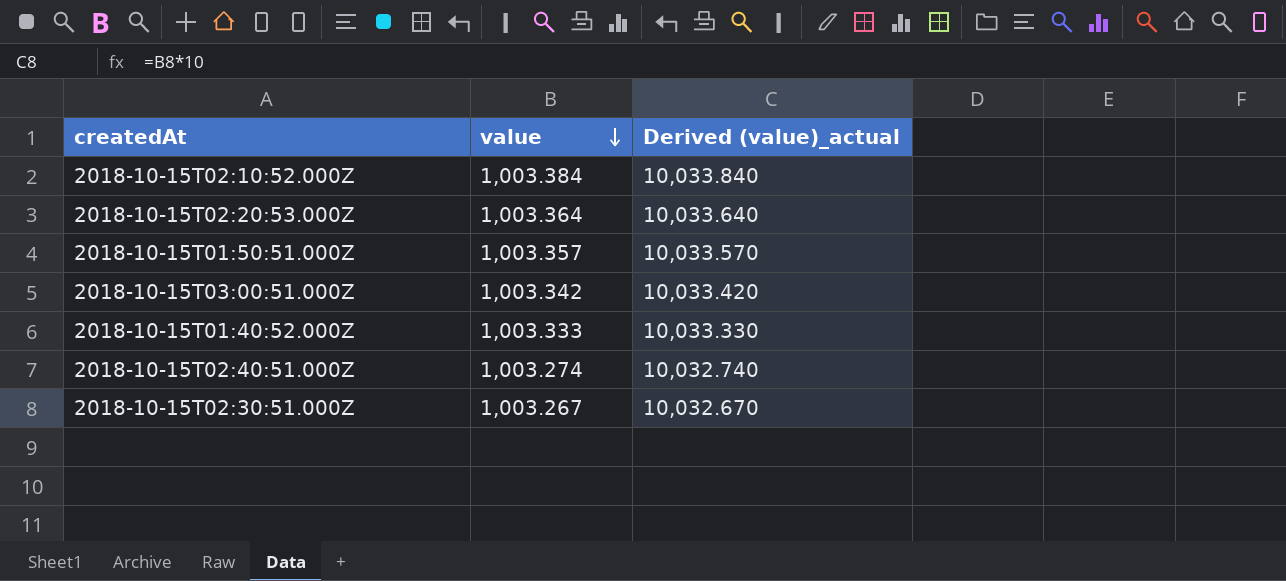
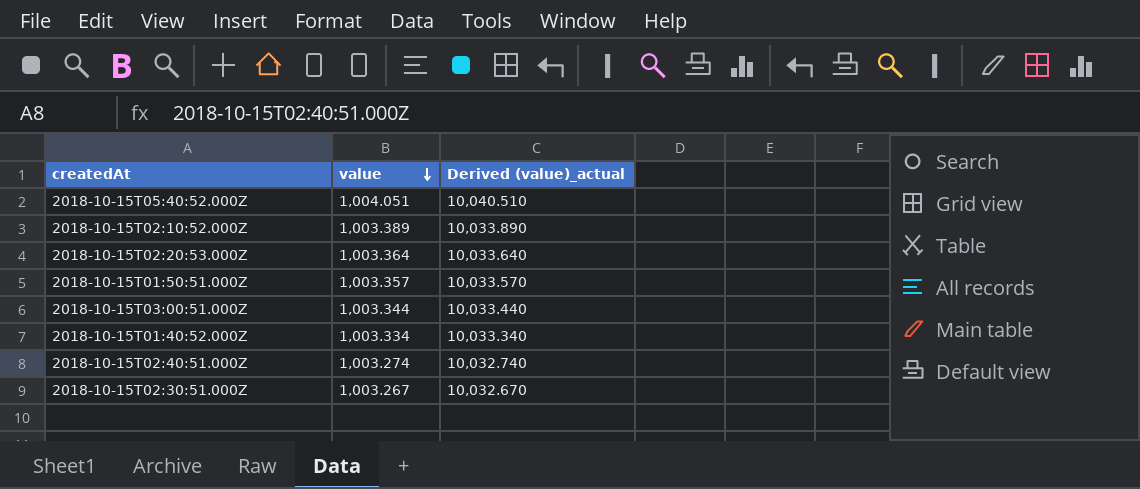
row 2018-10-15T05:40:52.000Z: none -> 1,004.051 | 10,040.510
2018-10-15T02:10:52.000Z | value: 1,003.384 -> 1,003.389
2018-10-15T02:10:52.000Z | Derived (value)_actual: 10,033.840 -> 10,033.890
2018-10-15T03:00:51.000Z | value: 1,003.342 -> 1,003.344
2018-10-15T03:00:51.000Z | Derived (value)_actual: 10,033.420 -> 10,033.440
2018-10-15T01:40:52.000Z | value: 1,003.333 -> 1,003.334
2018-10-15T01:40:52.000Z | Derived (value)_actual: 10,033.330 -> 10,033.340

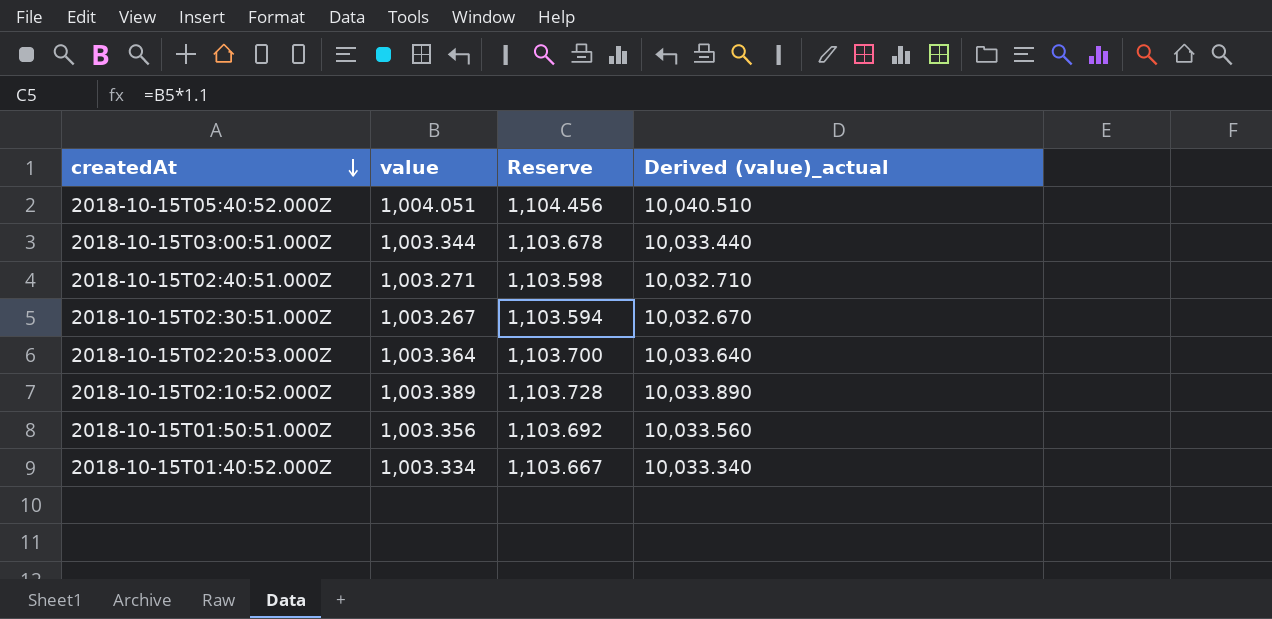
row order: value descending -> createdAt descending
column Reserve | formula: none -> [value] * 1.1
2018-10-15T02:40:51.000Z | value: 1,003.274 -> 1,003.271
2018-10-15T02:40:51.000Z | Derived (value)_actual: 10,032.740 -> 10,032.710
2018-10-15T01:50:51.000Z | value: 1,003.357 -> 1,003.356
2018-10-15T01:50:51.000Z | Derived (value)_actual: 10,033.570 -> 10,033.560

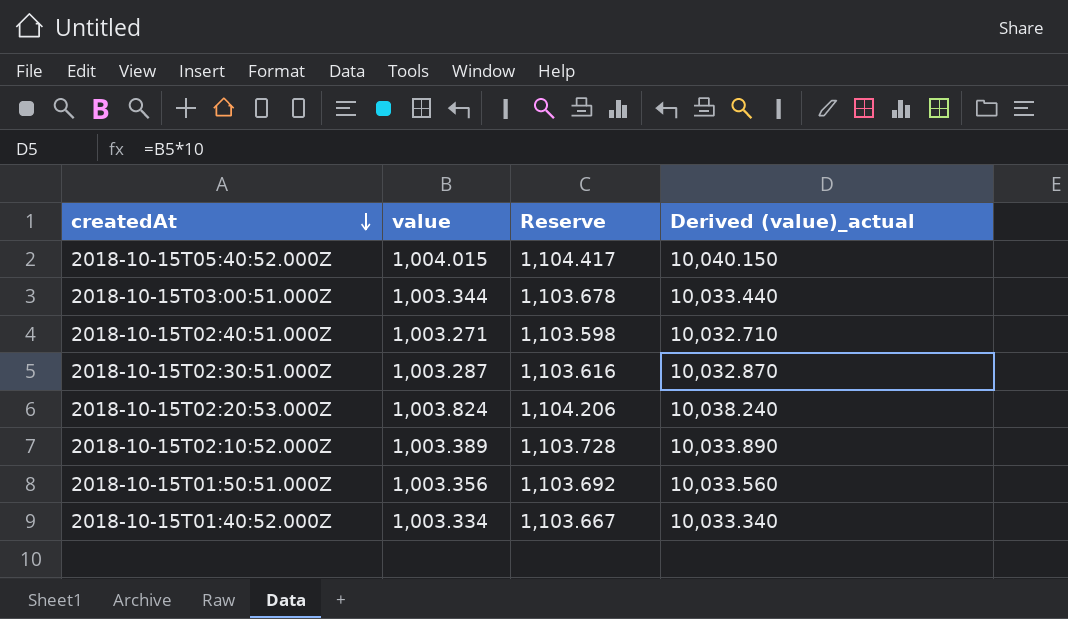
2018-10-15T05:40:52.000Z | value: 1,004.051 -> 1,004.015
2018-10-15T05:40:52.000Z | Reserve: 1,104.456 -> 1,104.417
2018-10-15T05:40:52.000Z | Derived (value)_actual: 10,040.510 -> 10,040.150
2018-10-15T02:30:51.000Z | value: 1,003.267 -> 1,003.287
2018-10-15T02:30:51.000Z | Reserve: 1,103.594 -> 1,103.616
2018-10-15T02:30:51.000Z | Derived (value)_actual: 10,032.670 -> 10,032.870
2018-10-15T02:20:53.000Z | value: 1,003.364 -> 1,003.824
2018-10-15T02:20:53.000Z | Reserve: 1,103.700 -> 1,104.206
2018-10-15T02:20:53.000Z | Derived (value)_actual: 10,033.640 -> 10,038.240

